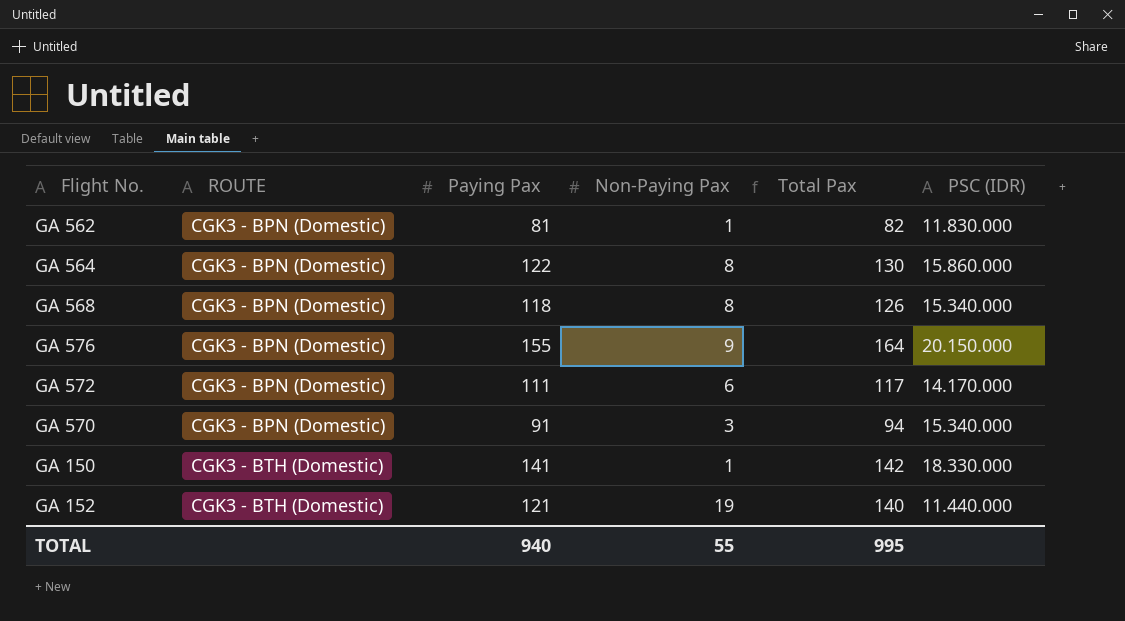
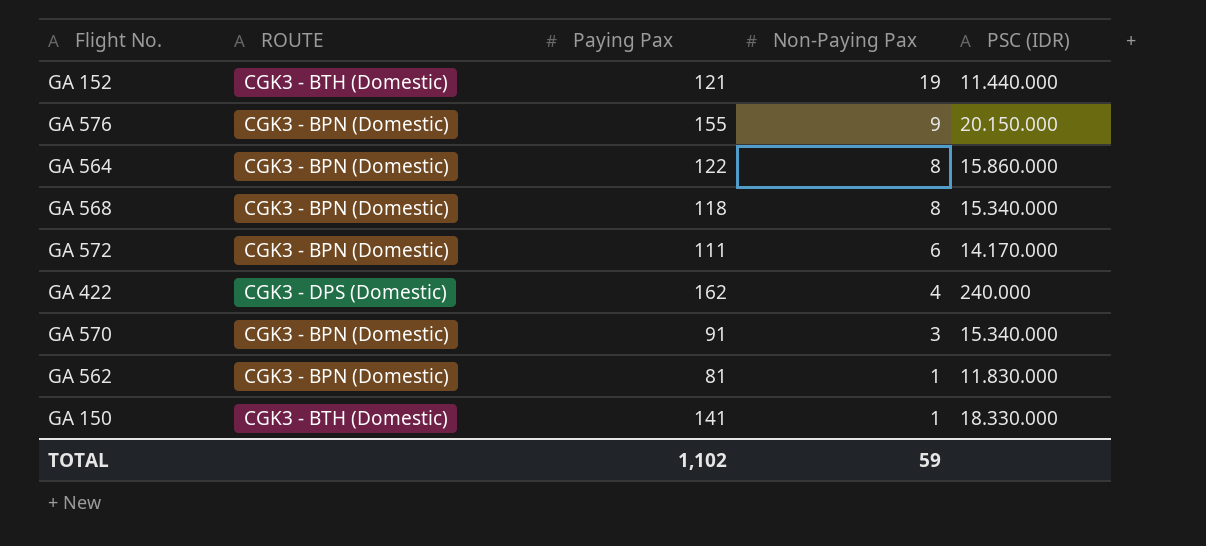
row order: ROUTE ascending -> Non-Paying Pax descending
column Total Pax | formula: [Paying Pax] + [Non-Paying Pax] -> none
row GA 422: none -> CGK3 - DPS (Domestic) | 162 | 4 | 240.000
TOTAL | Paying Pax: 940 -> 1,102
TOTAL | Non-Paying Pax: 55 -> 59

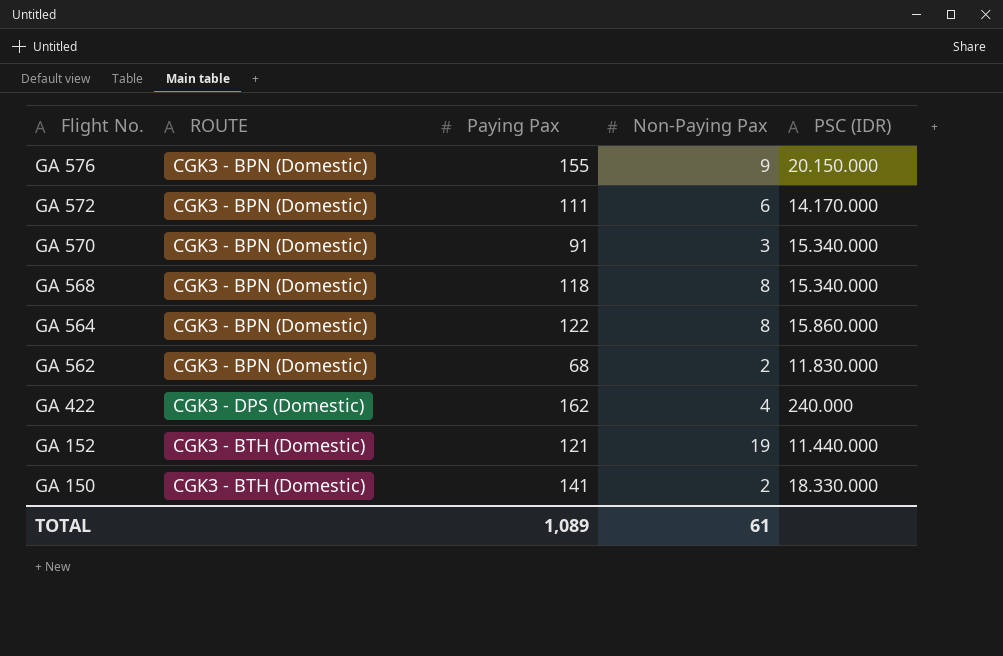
row order: Non-Paying Pax descending -> Flight No. descending
GA 562 | Paying Pax: 81 -> 68
GA 562 | Non-Paying Pax: 1 -> 2
GA 150 | Non-Paying Pax: 1 -> 2
TOTAL | Paying Pax: 1,102 -> 1,089
TOTAL | Non-Paying Pax: 59 -> 61

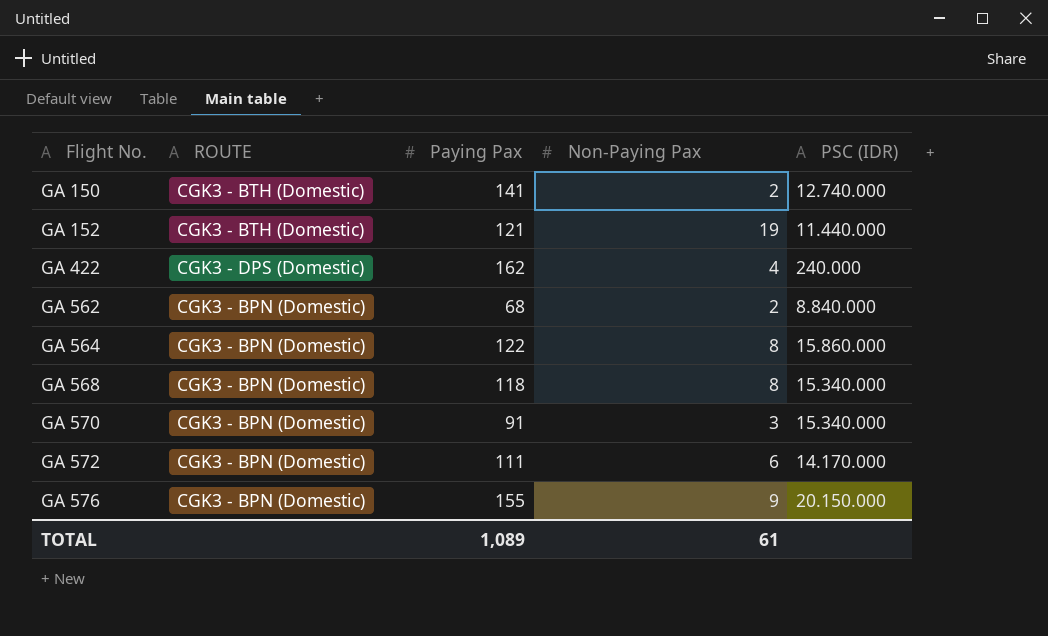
row order: Flight No. descending -> Flight No. ascending
GA 150 | PSC (IDR): 18.330.000 -> 12.740.000
GA 562 | PSC (IDR): 11.830.000 -> 8.840.000

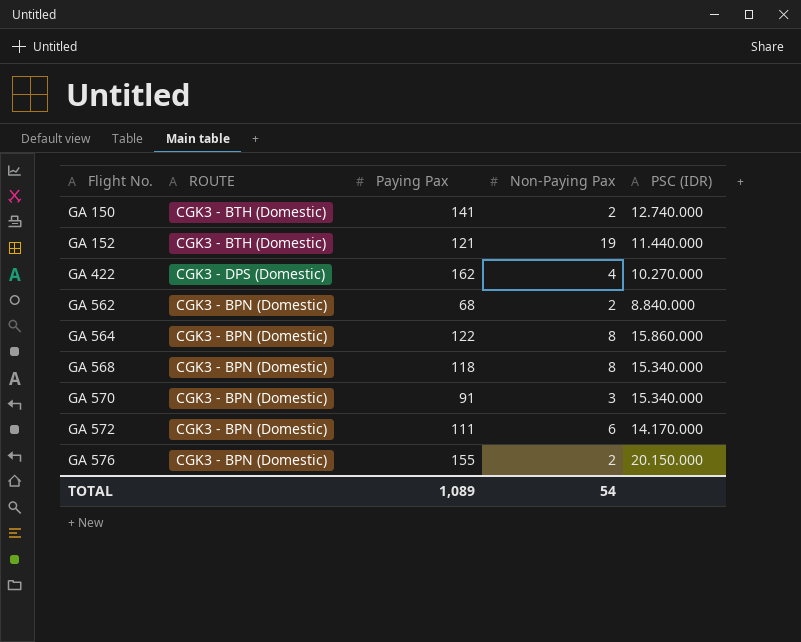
GA 422 | PSC (IDR): 240.000 -> 10.270.000
GA 576 | Non-Paying Pax: 9 -> 2
TOTAL | Non-Paying Pax: 61 -> 54

